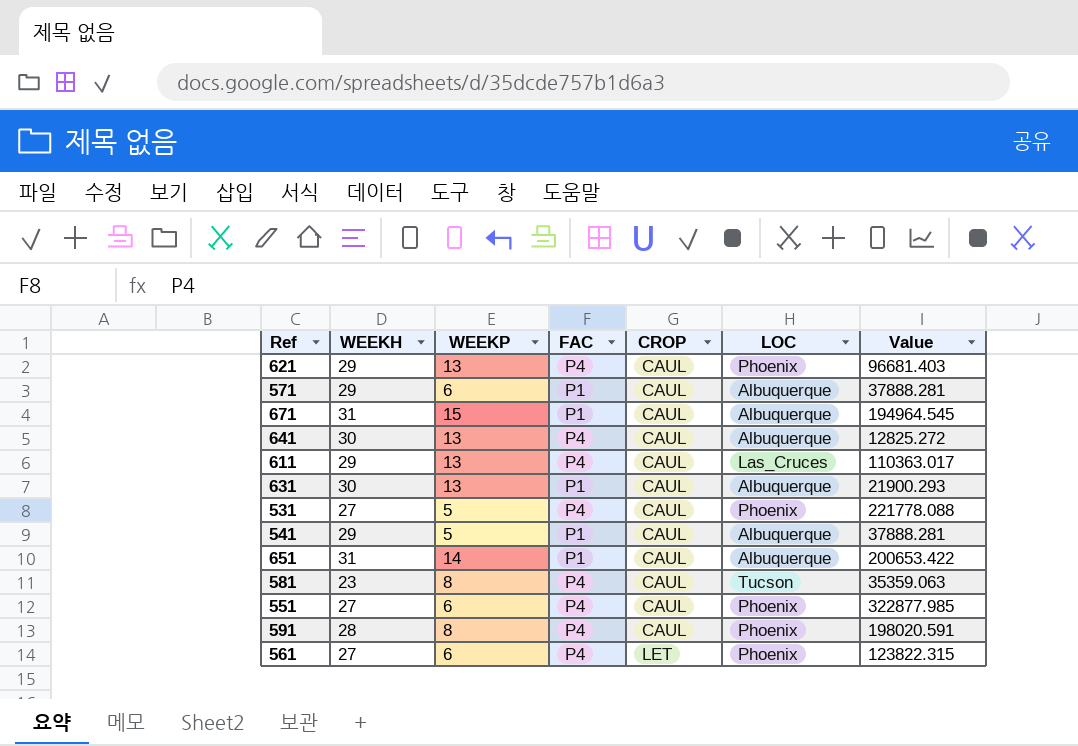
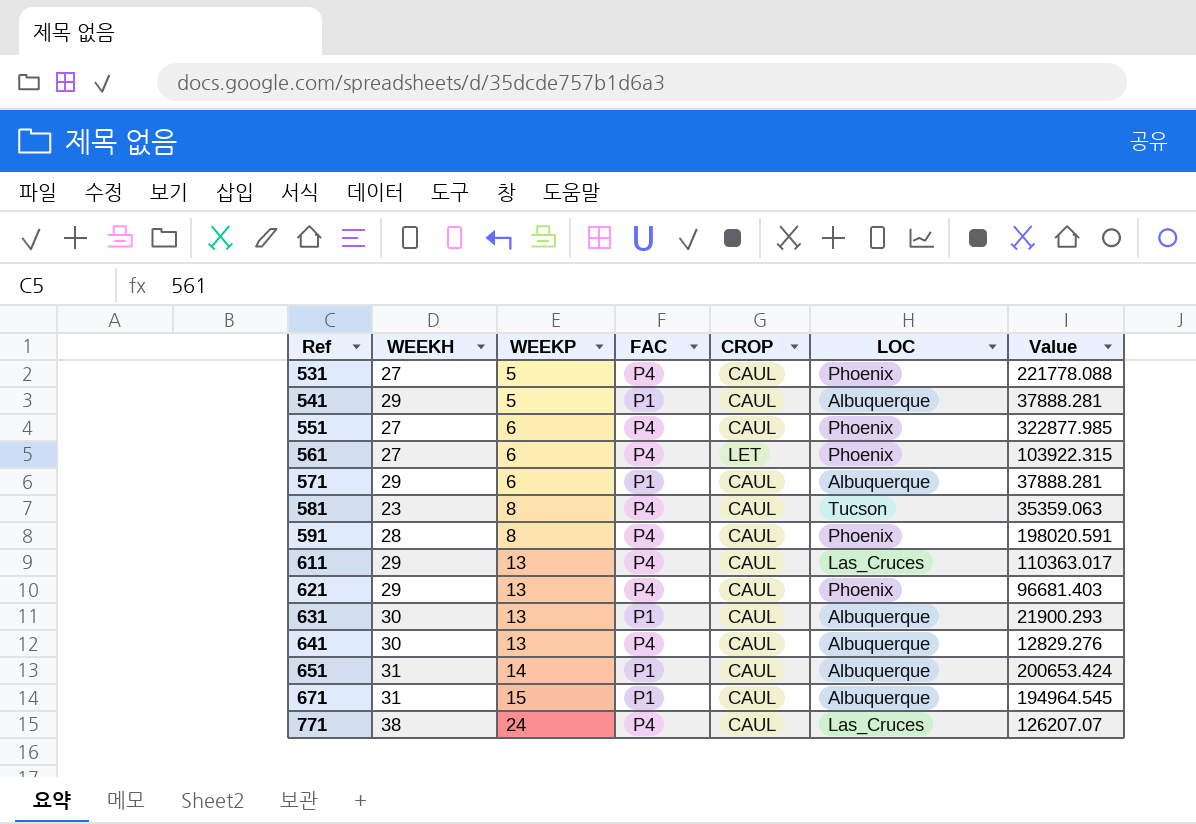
row order: CROP ascending -> Ref ascending
561 | Value: 123822.315 -> 103922.315
641 | Value: 12825.272 -> 12829.276
651 | Value: 200653.422 -> 200653.424
row 771: none -> 38 | 24 | P4 | CAUL | Las_Cruces | 126207.07

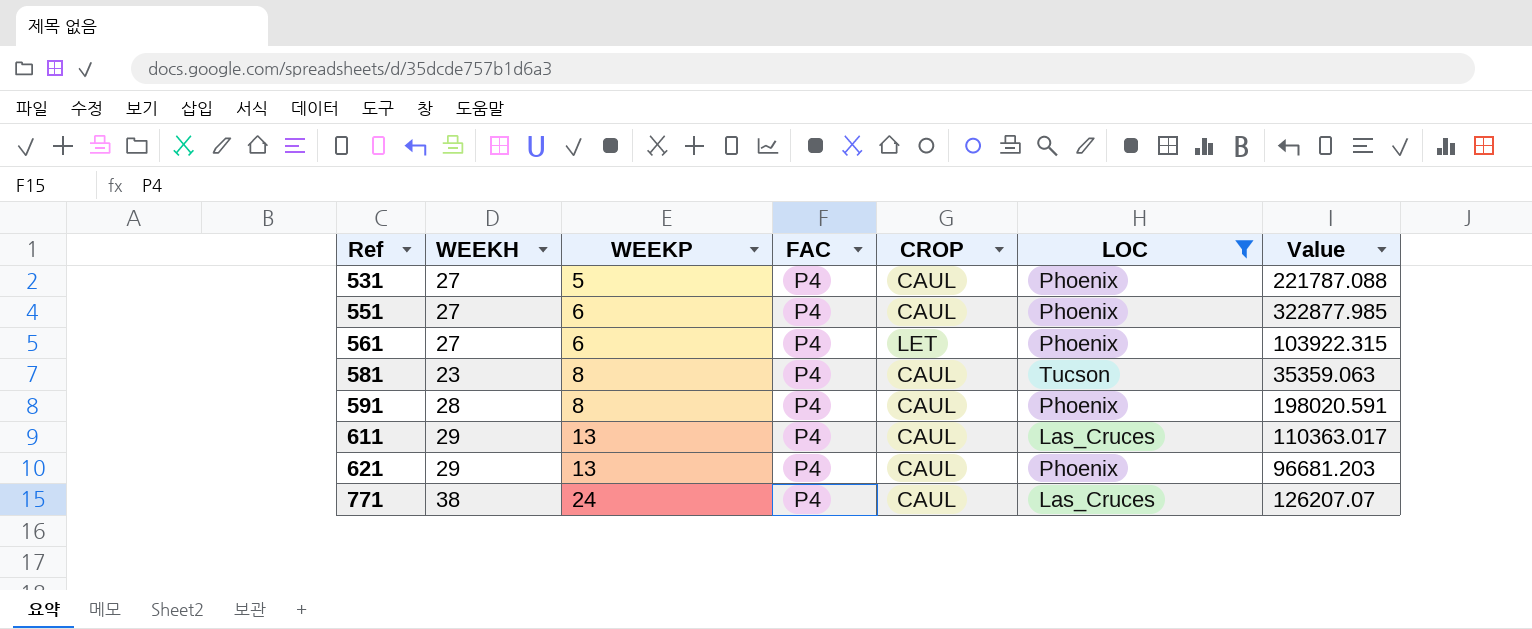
filter: none -> LOC != Albuquerque
531 | Value: 221778.088 -> 221787.088
621 | Value: 96681.403 -> 96681.203

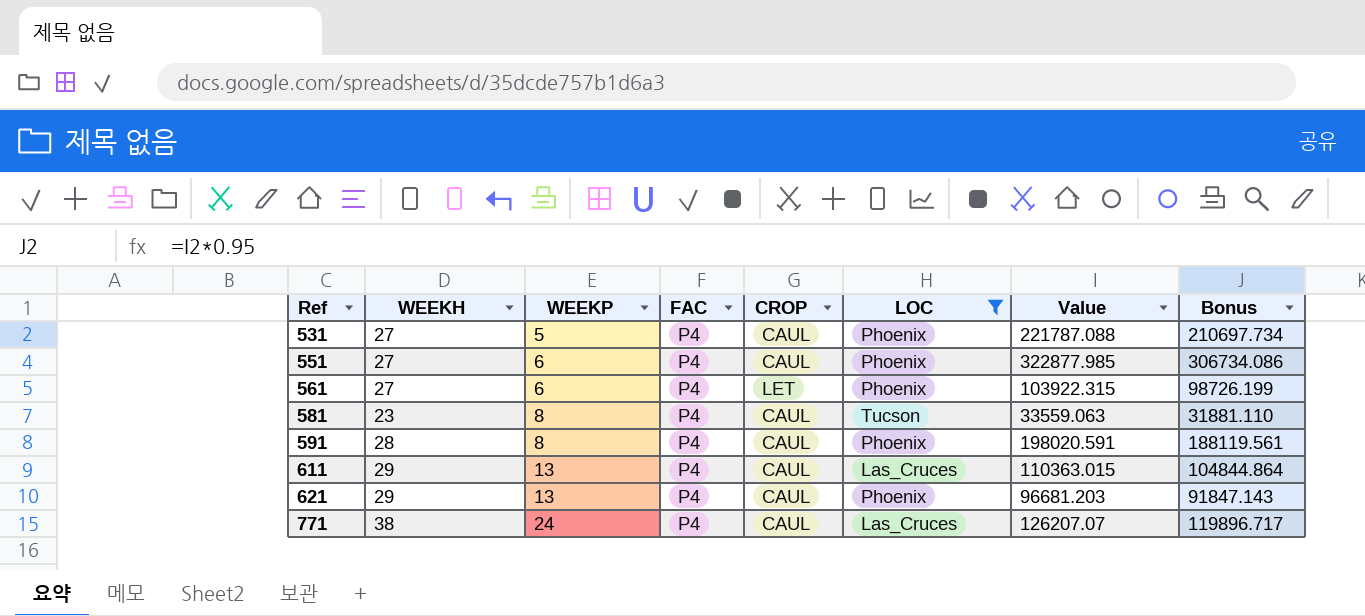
column Bonus | formula: none -> [Value] * 0.95
581 | Value: 35359.063 -> 33559.063
611 | Value: 110363.017 -> 110363.015

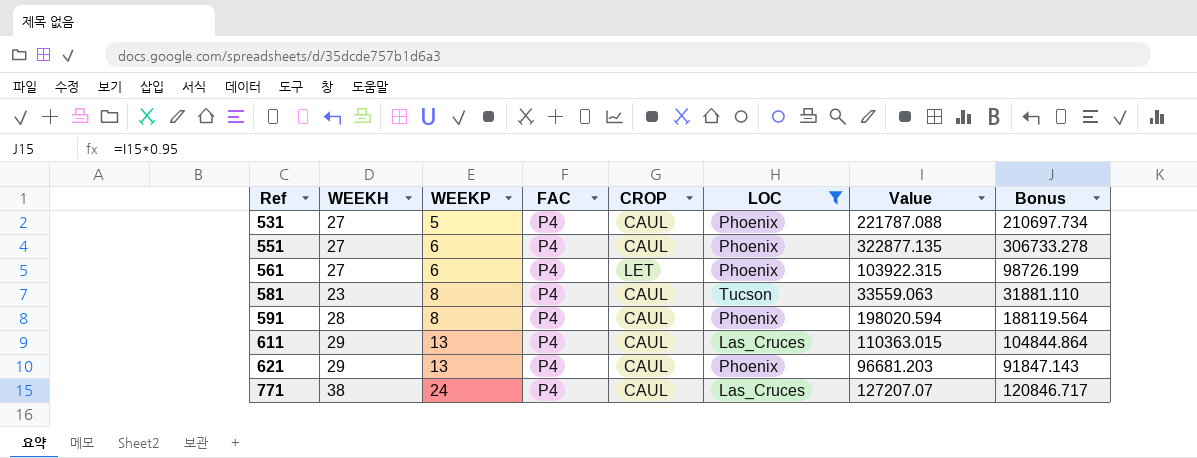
551 | Value: 322877.985 -> 322877.135
551 | Bonus: 306734.086 -> 306733.278
591 | Value: 198020.591 -> 198020.594
591 | Bonus: 188119.561 -> 188119.564
771 | Value: 126207.07 -> 127207.07
771 | Bonus: 119896.717 -> 120846.717

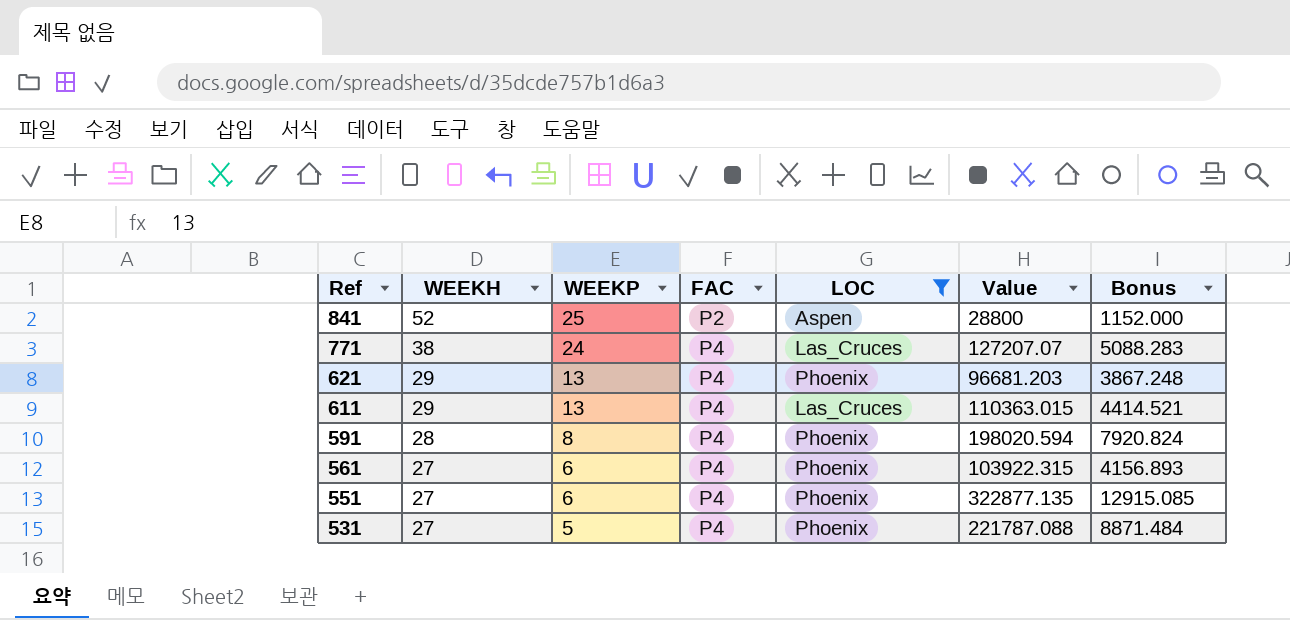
row order: Ref ascending -> Ref descending
column CROP | position: 5 -> none
column Bonus | formula: [Value] * 0.95 -> [Value] * 0.04
row 581: 23 | 8 | P4 | CAUL | Tucson | 33559.063 | 31881.110 -> none
row 841: none -> 52 | 25 | P2 | Aspen | 28800 | 1152.000

